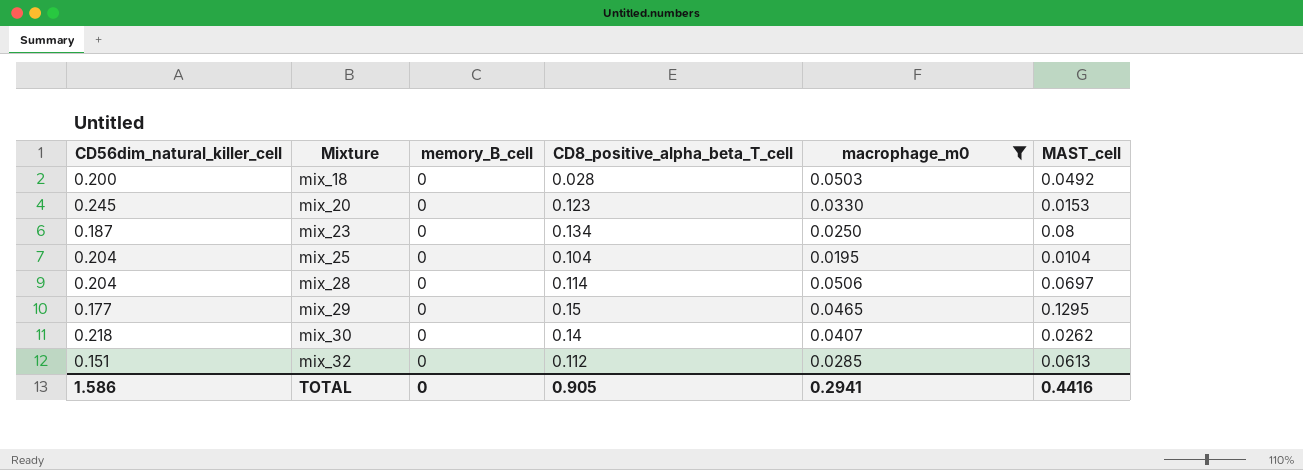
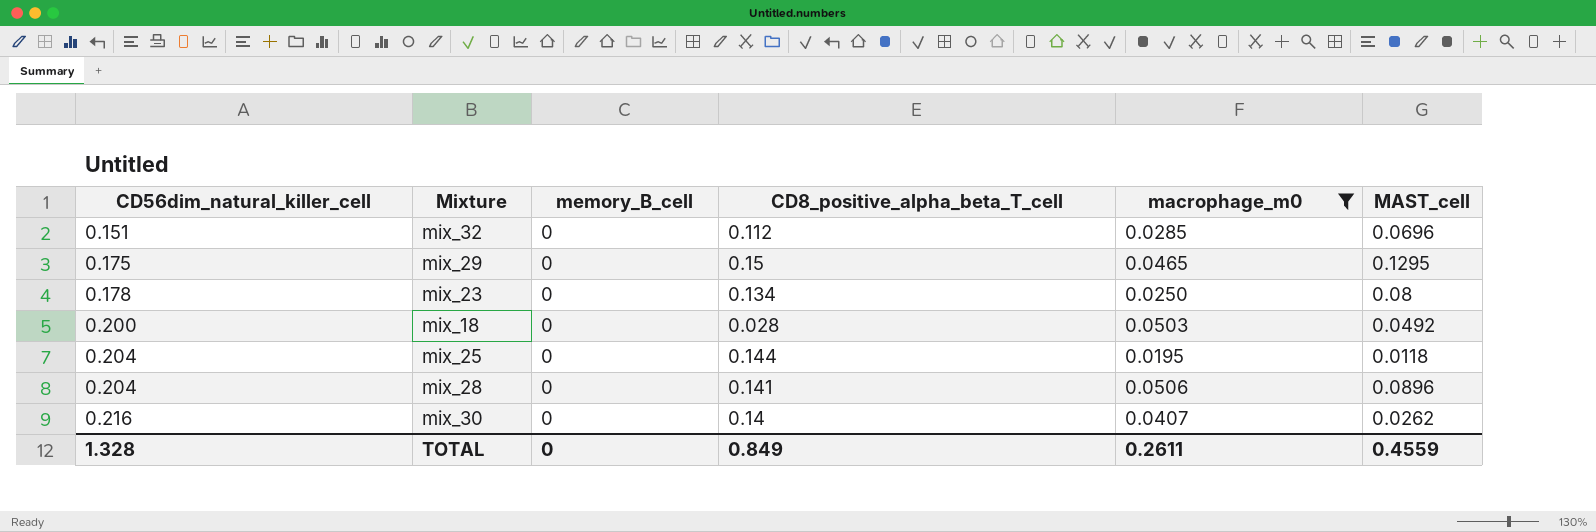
row order: Mixture ascending -> CD56dim_natural_killer_cell ascending
row mix_20: 0.245 | 0 | 0.123 | 0.0330 | 0.0153 -> none
mix_32 | MAST_cell: 0.0613 -> 0.0696
mix_29 | CD56dim_natural_killer_cell: 0.177 -> 0.175
mix_23 | CD56dim_natural_killer_cell: 0.187 -> 0.178
mix_25 | CD8_positive_alpha_beta_T_cell: 0.104 -> 0.144
mix_25 | MAST_cell: 0.0104 -> 0.0118
mix_28 | CD8_positive_alpha_beta_T_cell: 0.114 -> 0.141
mix_28 | MAST_cell: 0.0697 -> 0.0896
mix_30 | CD56dim_natural_killer_cell: 0.218 -> 0.216
TOTAL | CD56dim_natural_killer_cell: 1.586 -> 1.328
TOTAL | CD8_positive_alpha_beta_T_cell: 0.905 -> 0.849
TOTAL | macrophage_m0: 0.2941 -> 0.2611
TOTAL | MAST_cell: 0.4416 -> 0.4559

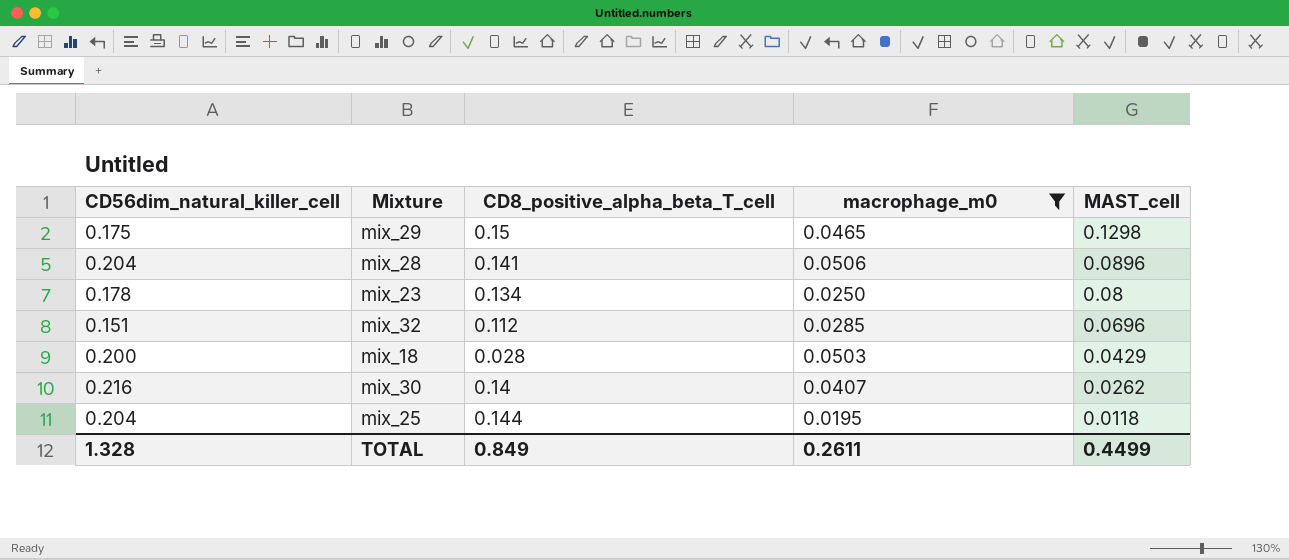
row order: CD56dim_natural_killer_cell ascending -> MAST_cell descending
column memory_B_cell | position: 3 -> none
mix_29 | MAST_cell: 0.1295 -> 0.1298
mix_18 | MAST_cell: 0.0492 -> 0.0429
TOTAL | MAST_cell: 0.4559 -> 0.4499

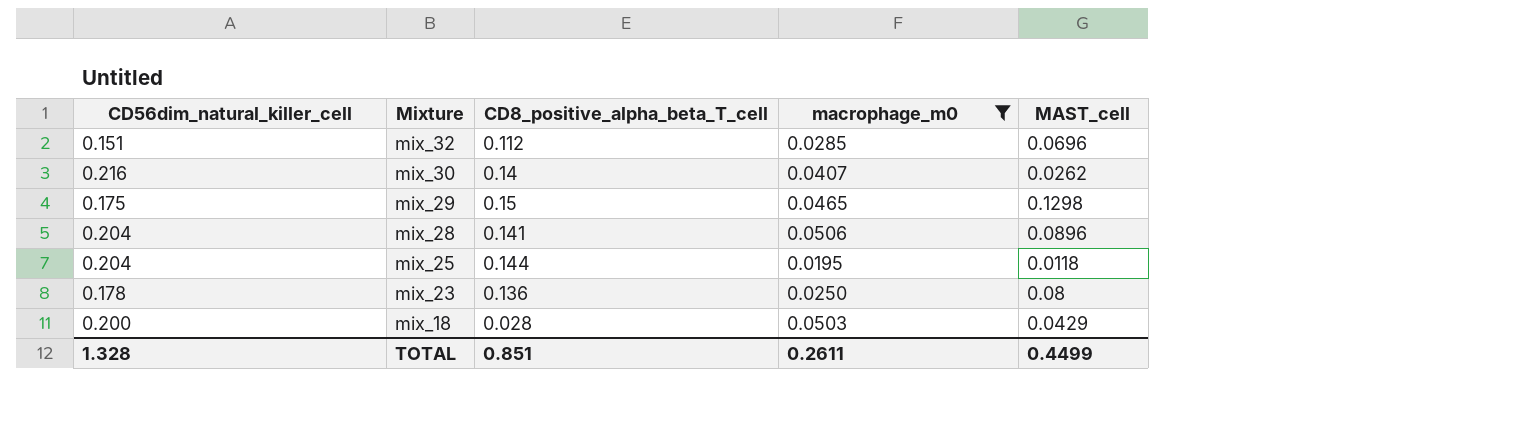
row order: MAST_cell descending -> Mixture descending
mix_23 | CD8_positive_alpha_beta_T_cell: 0.134 -> 0.136
TOTAL | CD8_positive_alpha_beta_T_cell: 0.849 -> 0.851

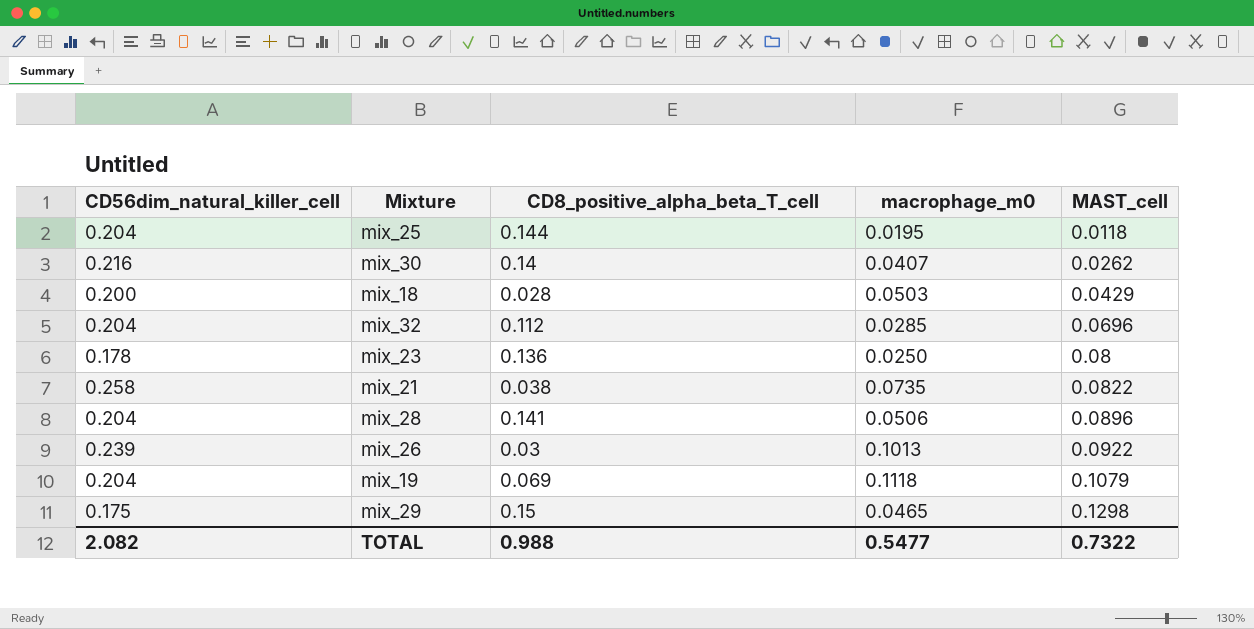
filter: macrophage_m0 <= 0.0506 -> none
row order: Mixture descending -> MAST_cell ascending
mix_32 | CD56dim_natural_killer_cell: 0.151 -> 0.204
TOTAL | CD56dim_natural_killer_cell: 1.328 -> 2.082
TOTAL | CD8_positive_alpha_beta_T_cell: 0.851 -> 0.988
TOTAL | macrophage_m0: 0.2611 -> 0.5477
TOTAL | MAST_cell: 0.4499 -> 0.7322

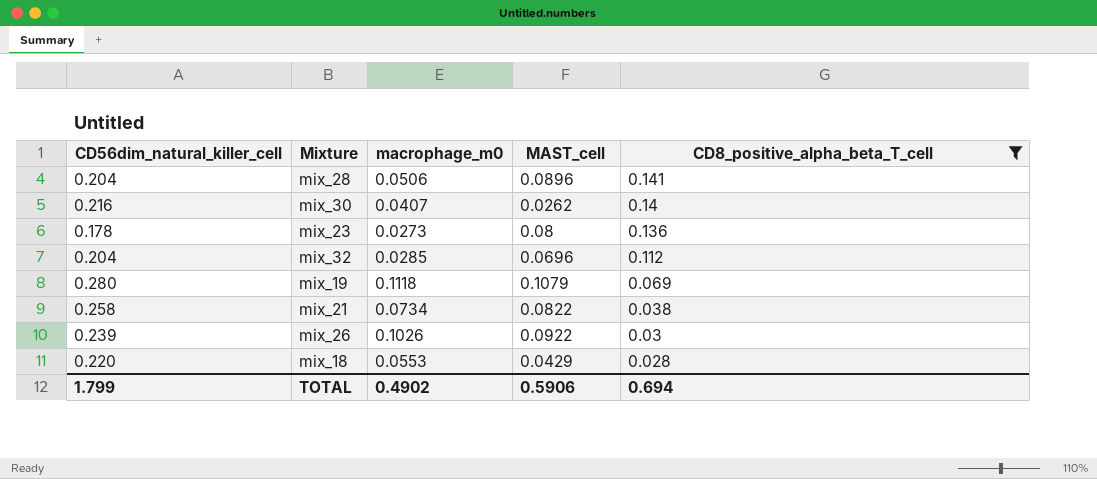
filter: none -> CD8_positive_alpha_beta_T_cell <= 0.141
row order: MAST_cell ascending -> CD8_positive_alpha_beta_T_cell descending
column CD8_positive_alpha_beta_T_cell | position: 3 -> 5
mix_23 | macrophage_m0: 0.0250 -> 0.0273
mix_19 | CD56dim_natural_killer_cell: 0.204 -> 0.280
mix_21 | macrophage_m0: 0.0735 -> 0.0734
mix_26 | macrophage_m0: 0.1013 -> 0.1026
mix_18 | CD56dim_natural_killer_cell: 0.200 -> 0.220
mix_18 | macrophage_m0: 0.0503 -> 0.0553
TOTAL | CD56dim_natural_killer_cell: 2.082 -> 1.799
TOTAL | macrophage_m0: 0.5477 -> 0.4902
TOTAL | MAST_cell: 0.7322 -> 0.5906
TOTAL | CD8_positive_alpha_beta_T_cell: 0.988 -> 0.694

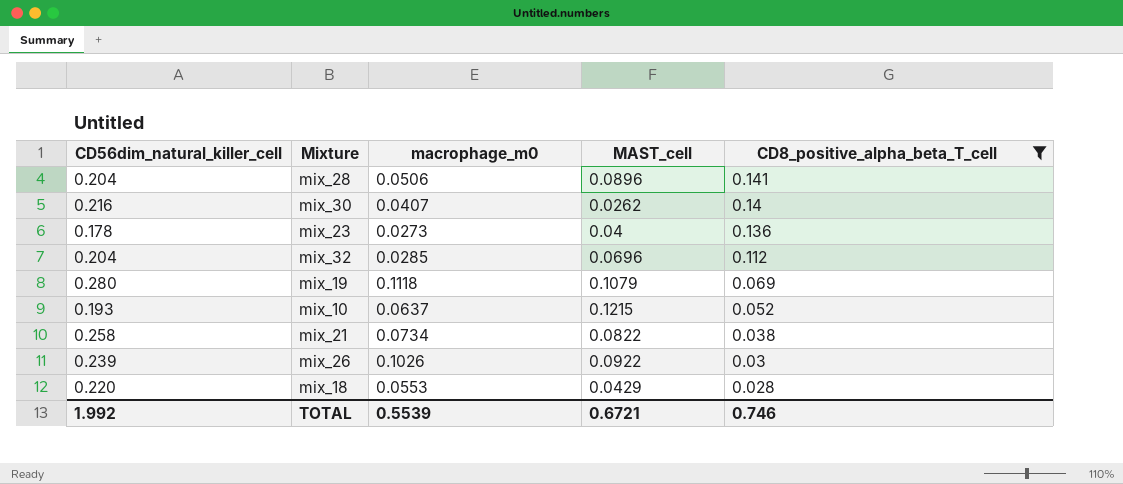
mix_23 | MAST_cell: 0.08 -> 0.04
row mix_10: none -> 0.193 | 0.0637 | 0.1215 | 0.052
TOTAL | CD56dim_natural_killer_cell: 1.799 -> 1.992
TOTAL | macrophage_m0: 0.4902 -> 0.5539
TOTAL | MAST_cell: 0.5906 -> 0.6721
TOTAL | CD8_positive_alpha_beta_T_cell: 0.694 -> 0.746

